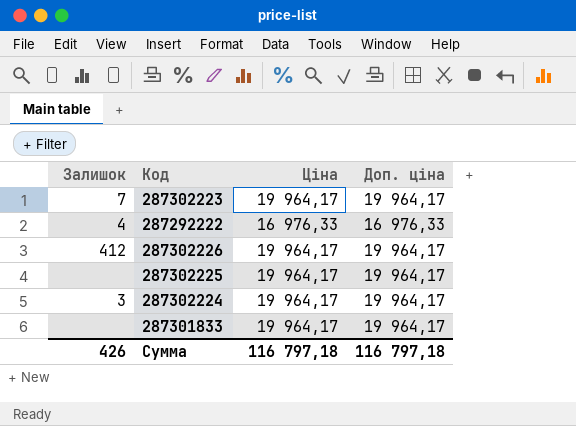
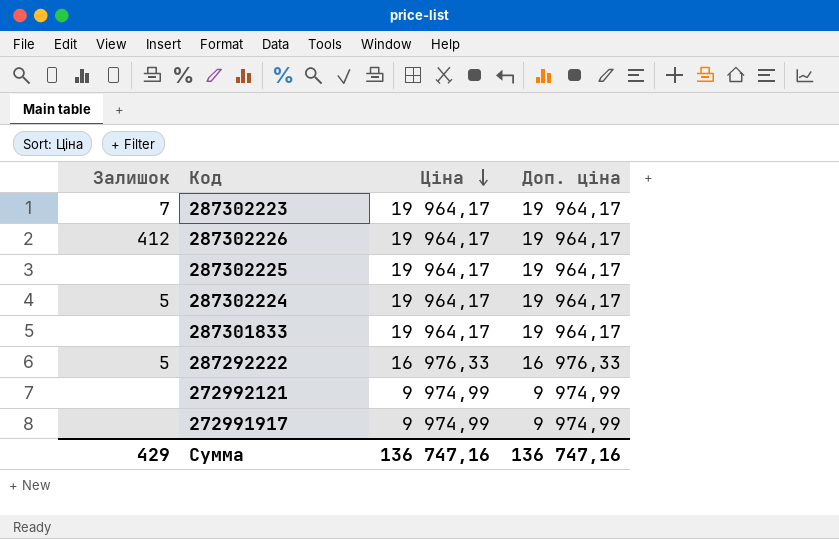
row order: none -> Ціна descending
287302224 | Залишок: 3 -> 5
287292222 | Залишок: 4 -> 5
row 272992121: none -> none | 9 974,99 | 9 974,99
row 272991917: none -> none | 9 974,99 | 9 974,99
Сумма | Залишок: 426 -> 429
Сумма | Ціна: 116 797,18 -> 136 747,16
Сумма | Доп. ціна: 116 797,18 -> 136 747,16

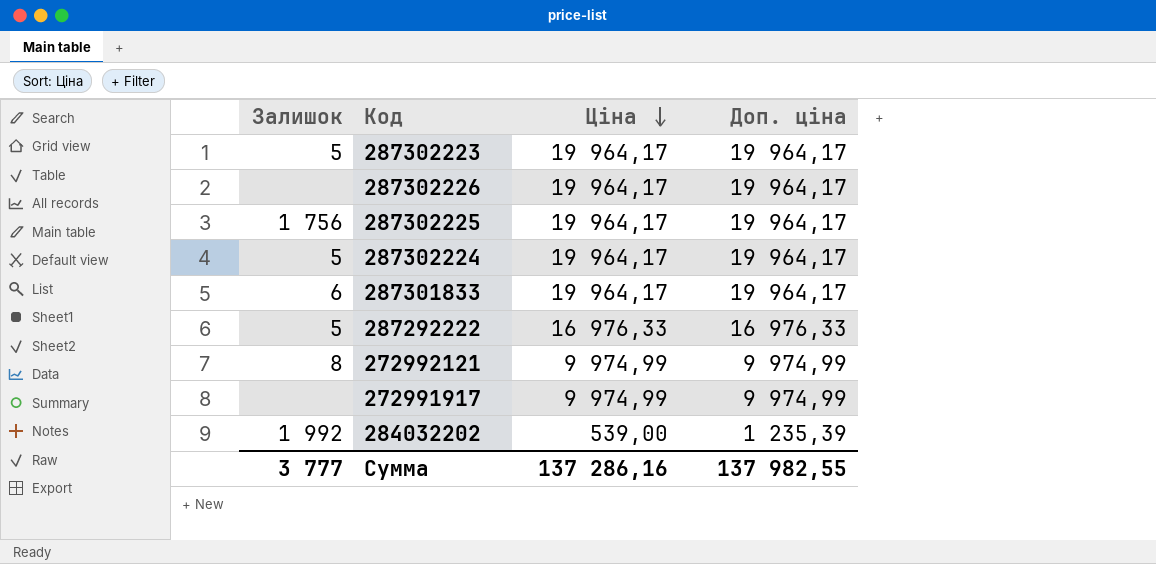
287302223 | Залишок: 7 -> 5
287302226 | Залишок: 412 -> none
287302225 | Залишок: none -> 1 756
287301833 | Залишок: none -> 6
272992121 | Залишок: none -> 8
row 284032202: none -> 1 992 | 539,00 | 1 235,39
Сумма | Залишок: 429 -> 3 777
Сумма | Ціна: 136 747,16 -> 137 286,16
Сумма | Доп. ціна: 136 747,16 -> 137 982,55

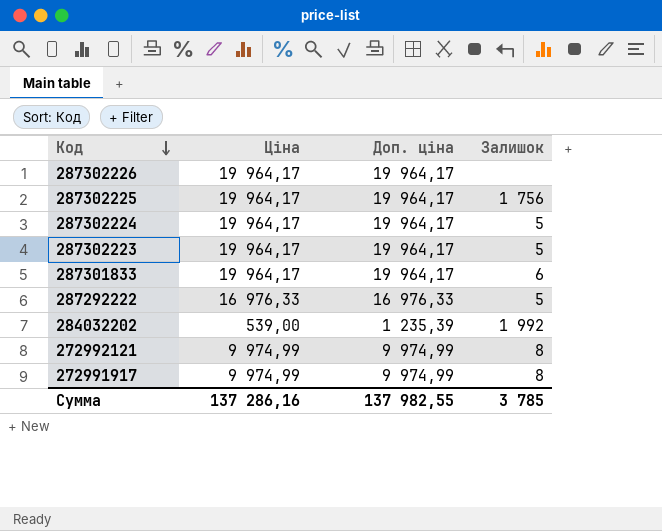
row order: Ціна descending -> Код descending
column Залишок | position: 1 -> 4
272991917 | Залишок: none -> 8
Сумма | Залишок: 3 777 -> 3 785

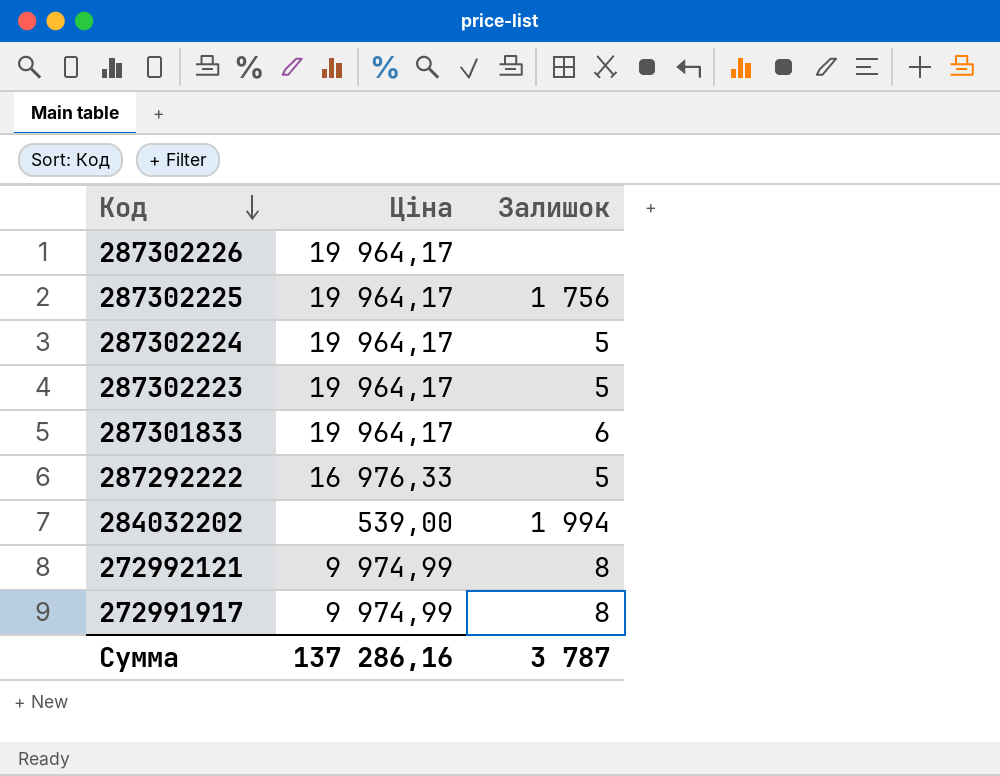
column Доп. ціна | position: 3 -> none
284032202 | Залишок: 1 992 -> 1 994
Сумма | Залишок: 3 785 -> 3 787

